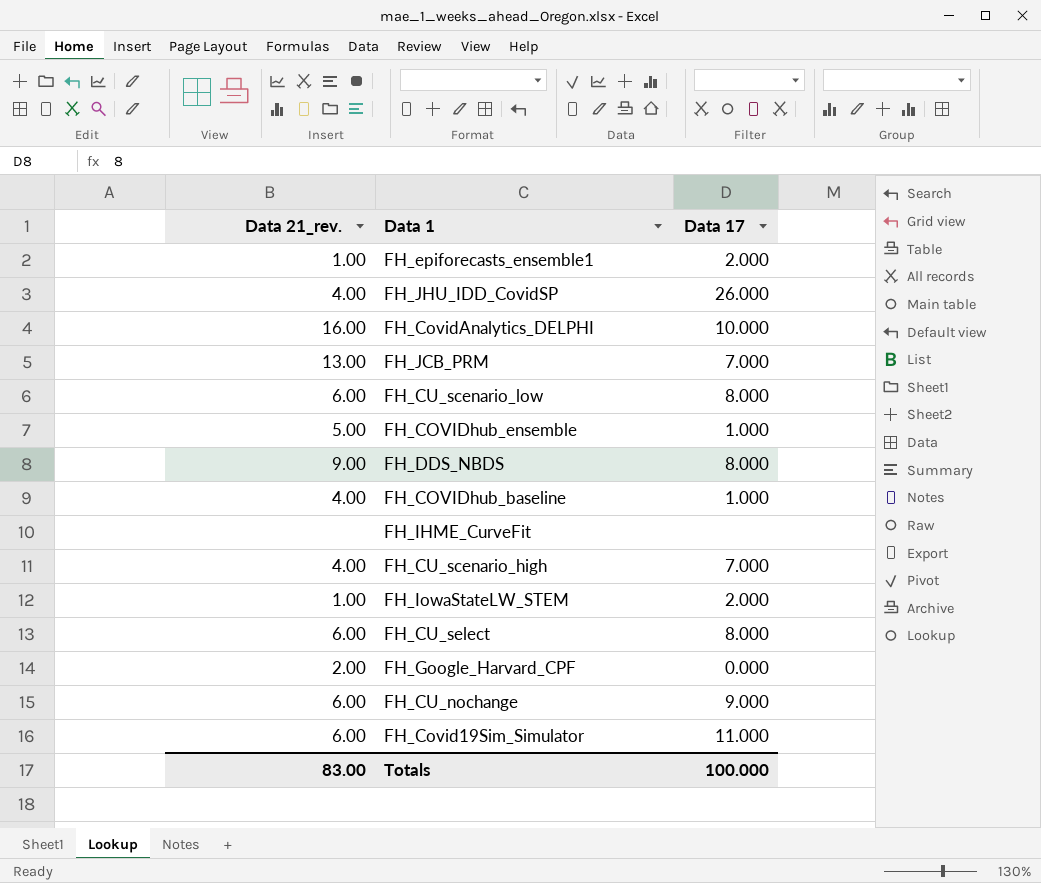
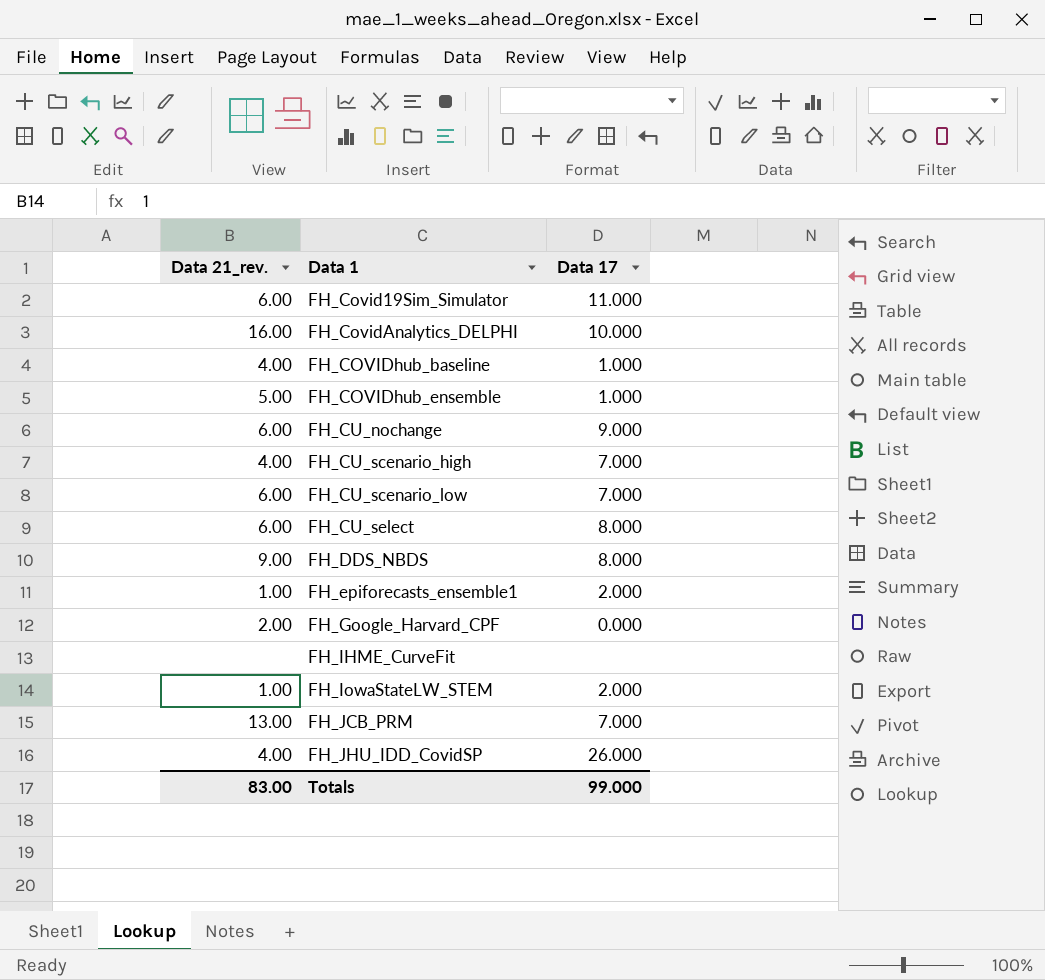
row order: none -> Data 1 ascending
FH_CU_scenario_low | Data 17: 8.000 -> 7.000
Totals | Data 17: 100.000 -> 99.000

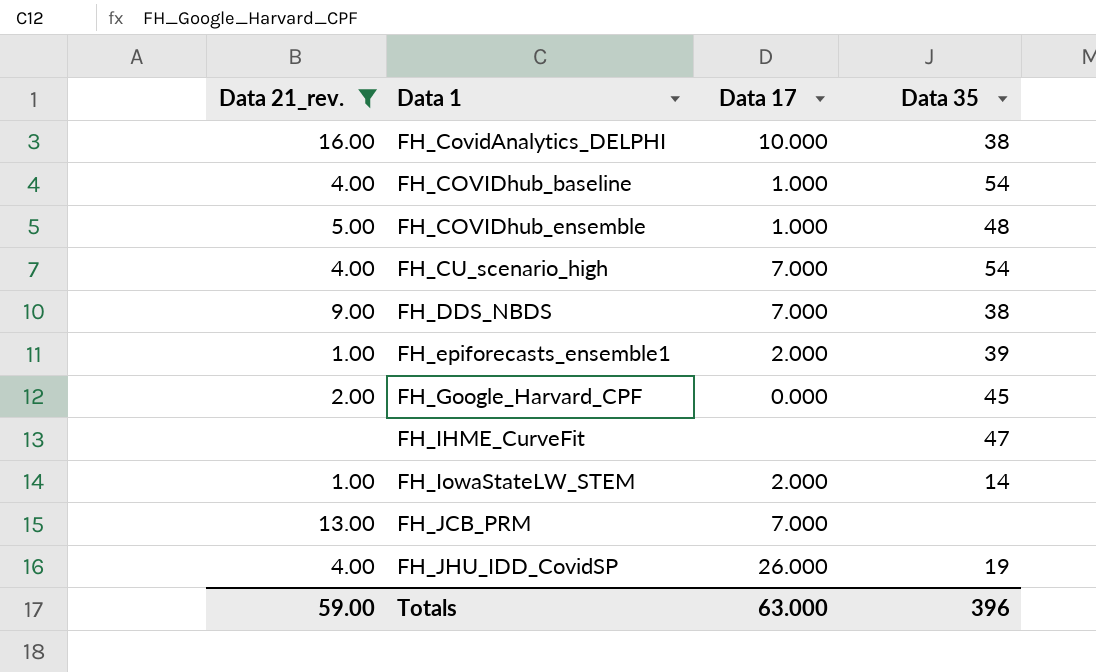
filter: none -> Data 21_rev. != 6.00
column Data 35 | position: none -> 4
FH_DDS_NBDS | Data 17: 8.000 -> 7.000
Totals | Data 21_rev.: 83.00 -> 59.00
Totals | Data 17: 99.000 -> 63.000

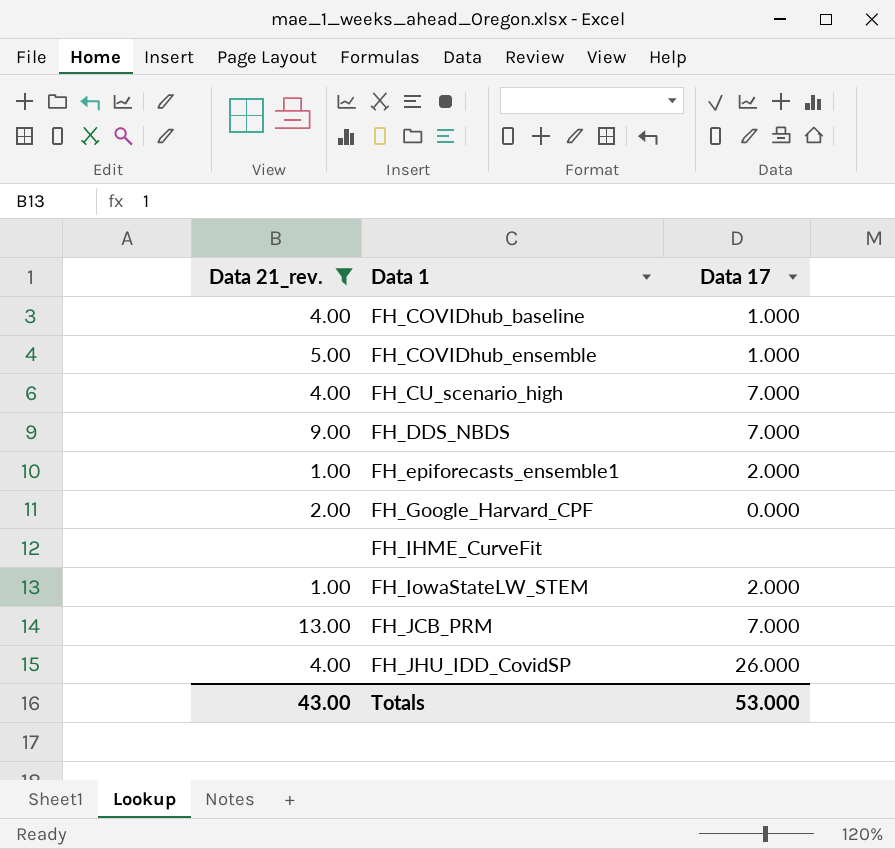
column Data 35 | position: 4 -> none
row FH_CovidAnalytics_DELPHI: 16.00 | 10.000 | 38 -> none
Totals | Data 21_rev.: 59.00 -> 43.00
Totals | Data 17: 63.000 -> 53.000

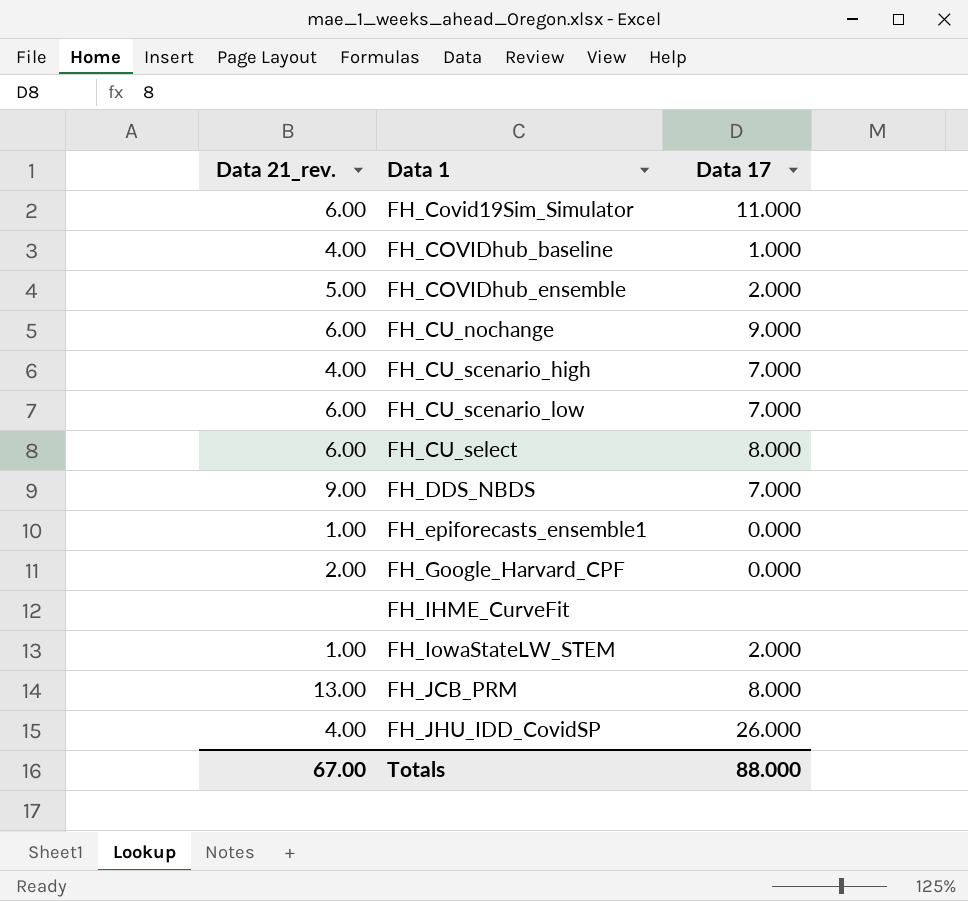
filter: Data 21_rev. != 6.00 -> none
FH_COVIDhub_ensemble | Data 17: 1.000 -> 2.000
FH_epiforecasts_ensemble1 | Data 17: 2.000 -> 0.000
FH_JCB_PRM | Data 17: 7.000 -> 8.000
Totals | Data 21_rev.: 43.00 -> 67.00
Totals | Data 17: 53.000 -> 88.000

